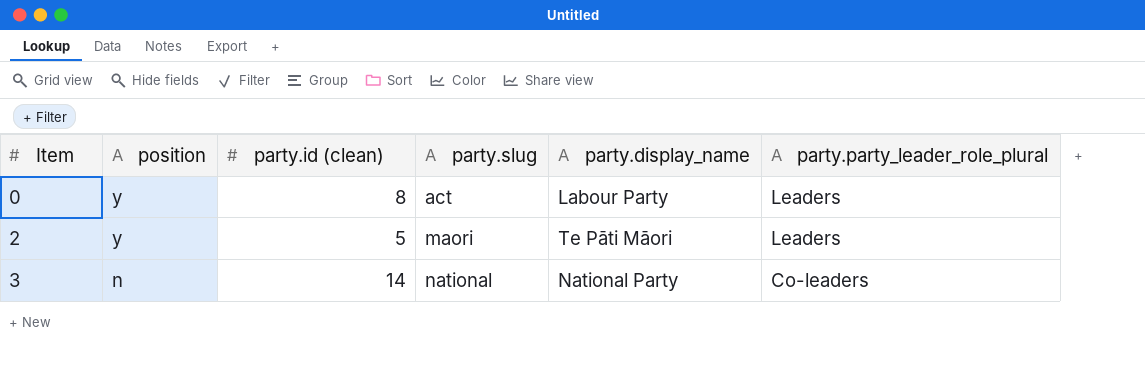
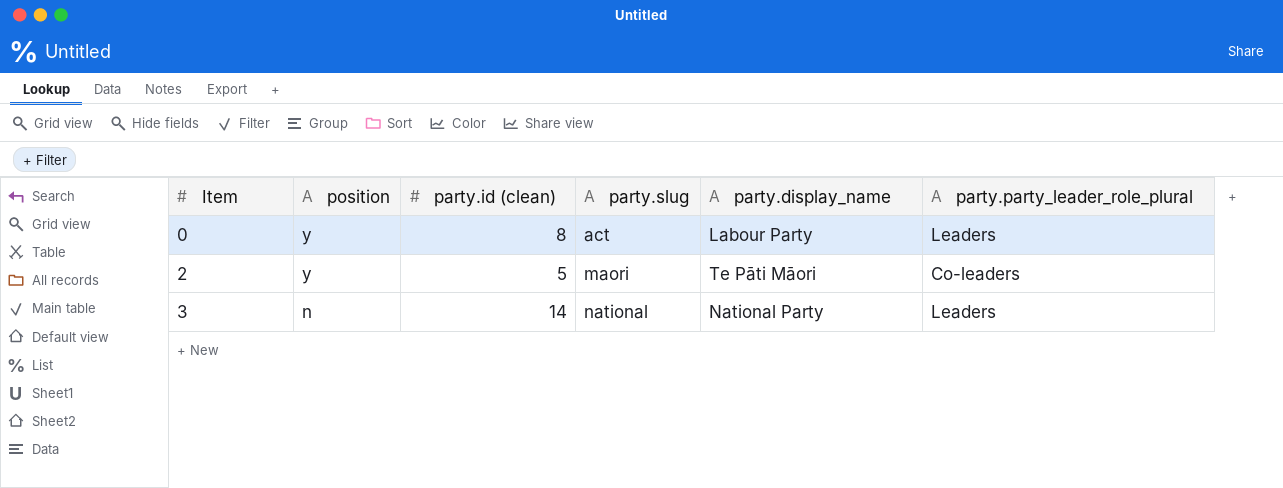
2 | party.party_leader_role_plural: Leaders -> Co-leaders
3 | party.party_leader_role_plural: Co-leaders -> Leaders

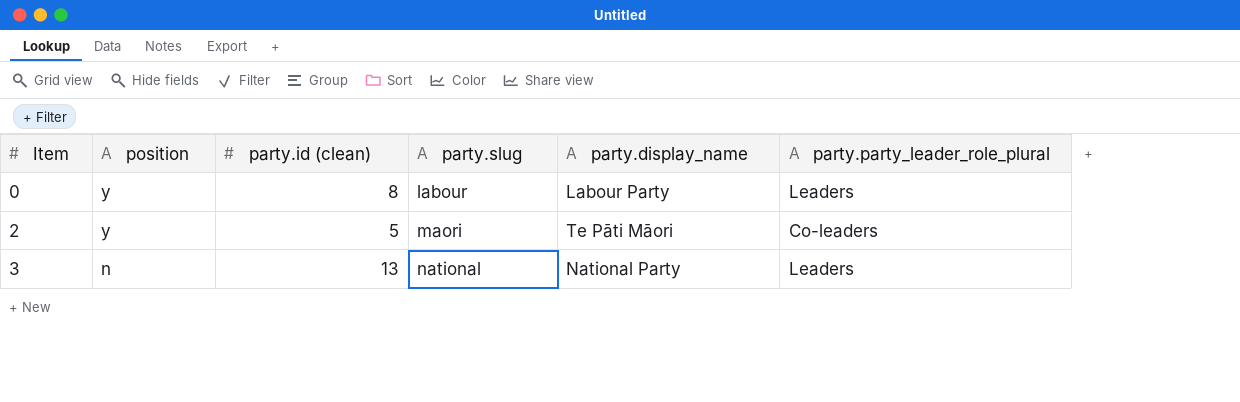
0 | party.slug: act -> labour
3 | party.id (clean): 14 -> 13

